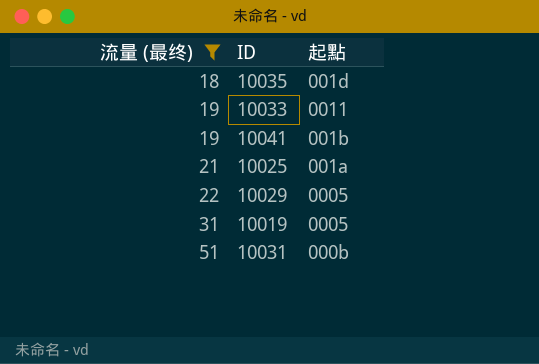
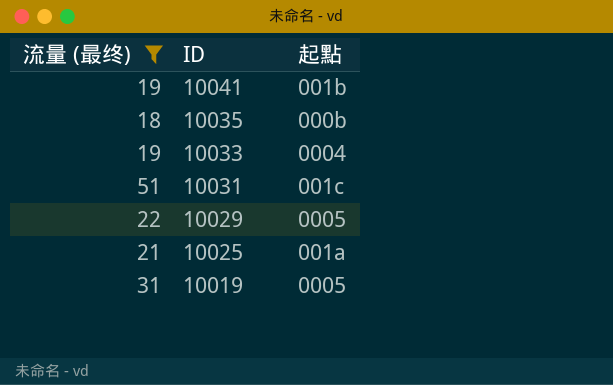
row order: 流量 (最终) ascending -> ID descending
10035 | 起點: 001d -> 000b
10033 | 起點: 0011 -> 0004
10031 | 起點: 000b -> 001c

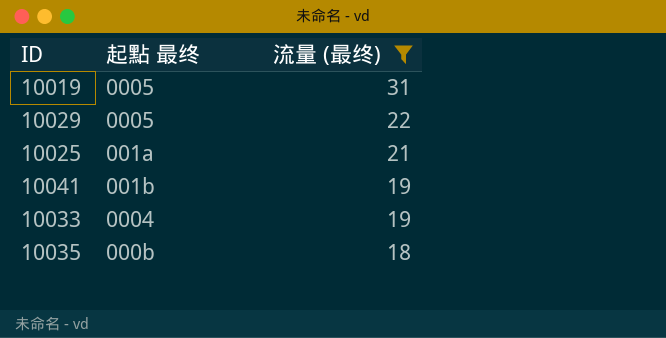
row order: ID descending -> 流量 (最终) descending
column name: 起點 -> 起點 最终
column 流量 (最终) | position: 1 -> 3
row 10031: 51 | 001c -> none

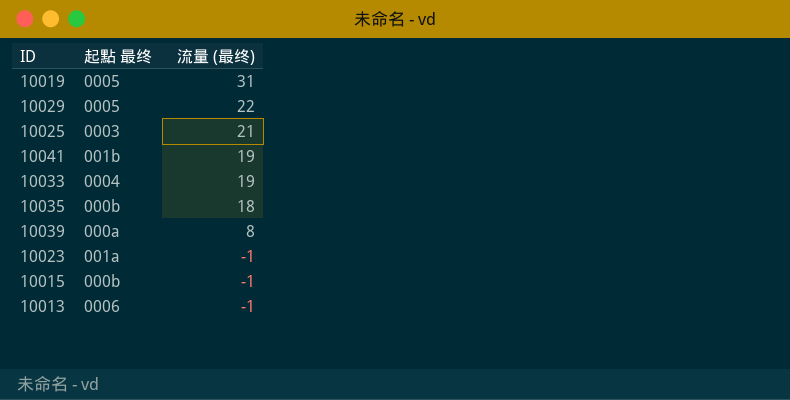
filter: 流量 (最终) >= 18 -> none
10025 | 起點 最终: 001a -> 0003

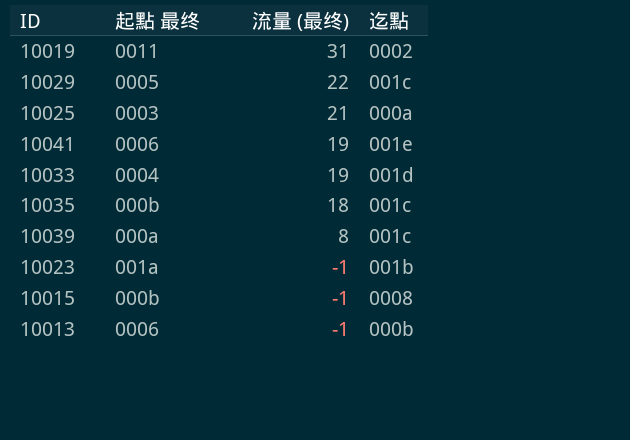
column 迄點 | position: none -> 4
10019 | 起點 最终: 0005 -> 0011
10041 | 起點 最终: 001b -> 0006

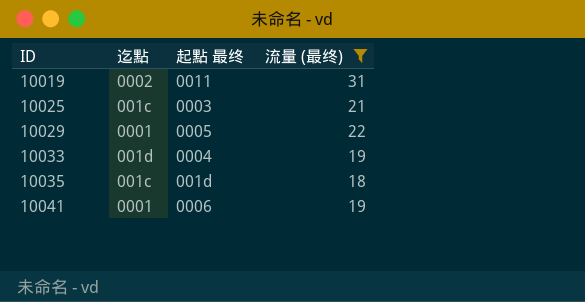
filter: none -> 流量 (最终) >= 18
row order: 流量 (最终) descending -> ID ascending
column 迄點 | position: 4 -> 2
10025 | 迄點: 000a -> 001c
10029 | 迄點: 001c -> 0001
10035 | 起點 最终: 000b -> 001d
10041 | 迄點: 001e -> 0001

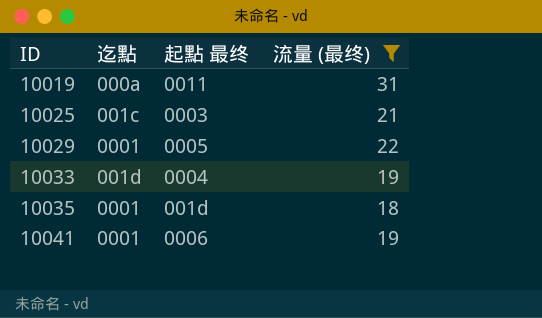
10019 | 迄點: 0002 -> 000a
10035 | 迄點: 001c -> 0001

